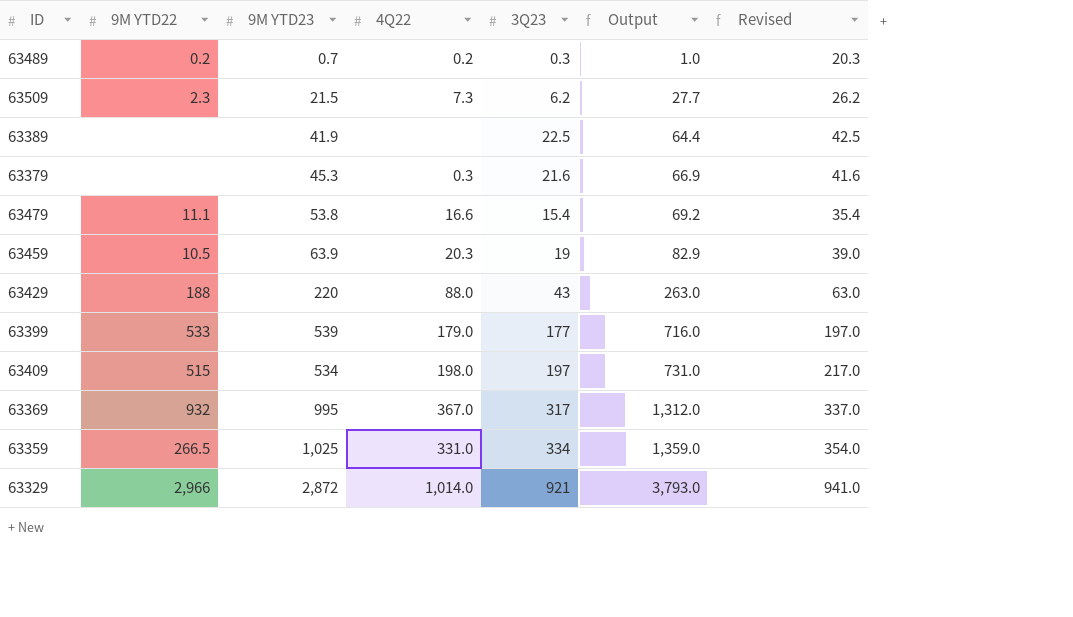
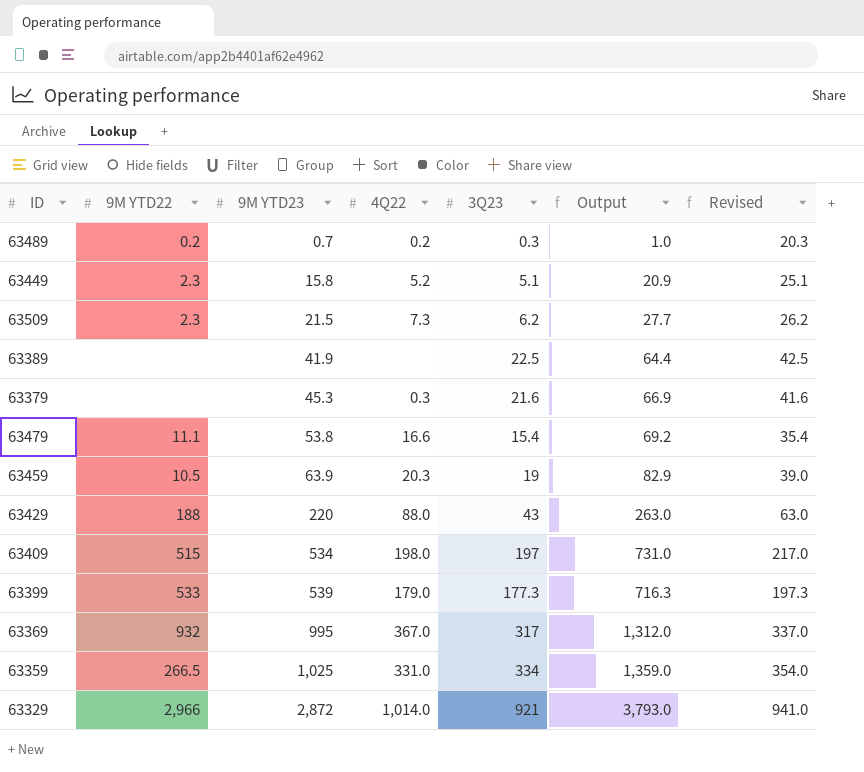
row order: Output ascending -> 9M YTD23 ascending
row 63449: none -> 2.3 | 15.8 | 5.2 | 5.1 | 20.9 | 25.1
63399 | 3Q23: 177 -> 177.3
63399 | Output: 716.0 -> 716.3
63399 | Revised: 197.0 -> 197.3

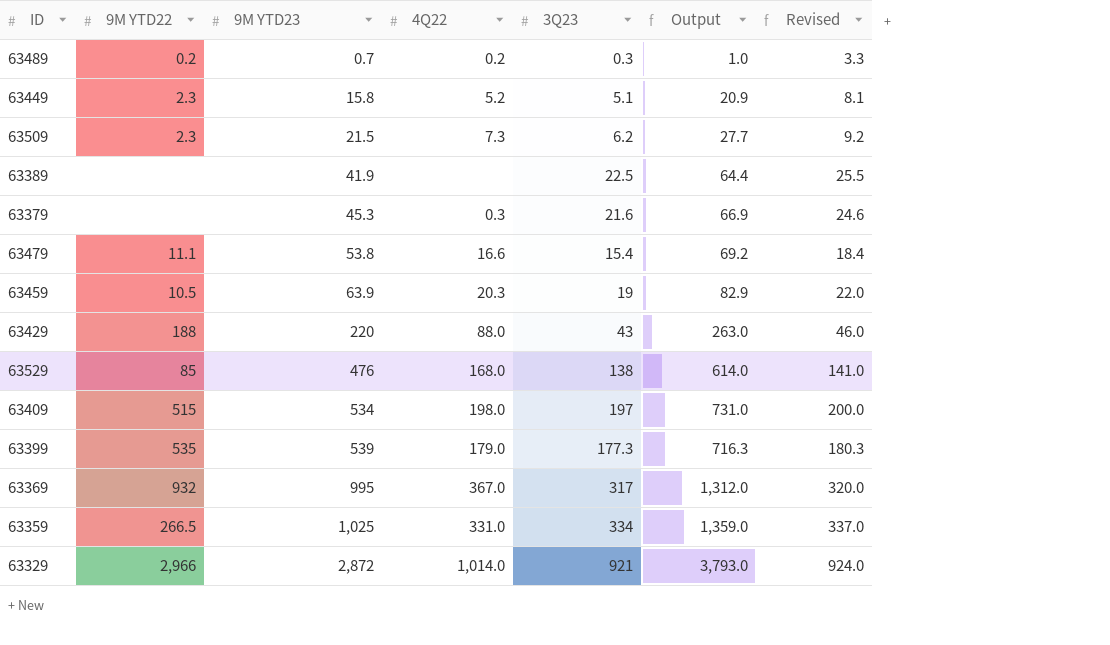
column Revised | formula: [3Q23] + 20 -> [3Q23] + 3
row 63529: none -> 85 | 476 | 168.0 | 138 | 614.0 | 141.0
63399 | 9M YTD22: 533 -> 535

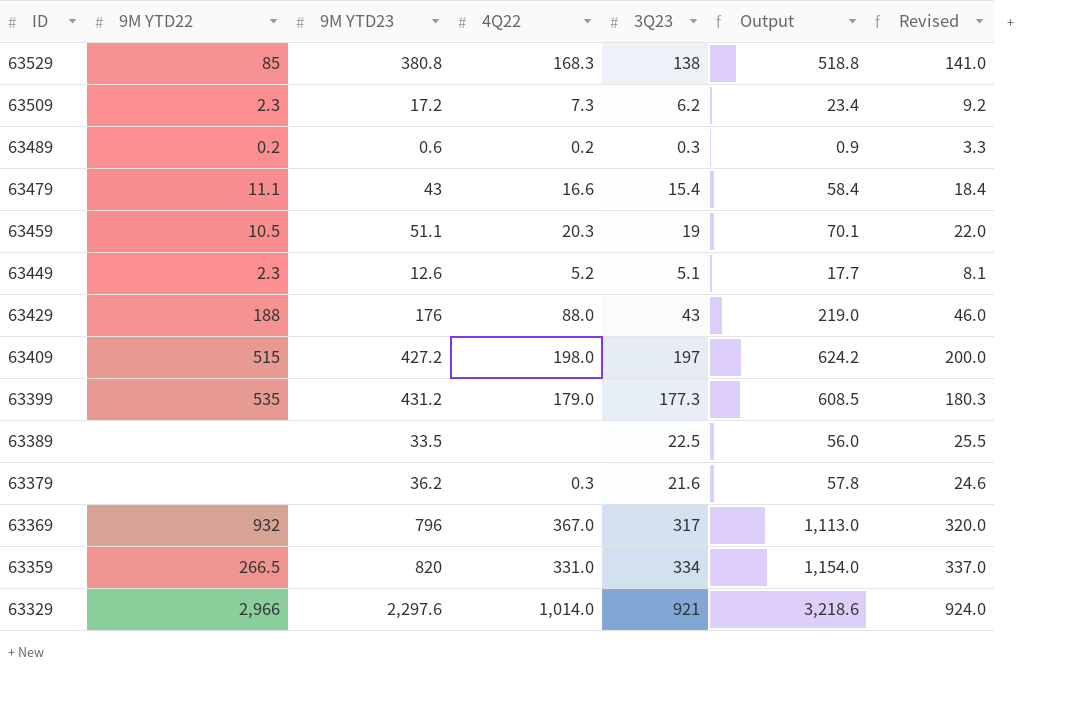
row order: 9M YTD23 ascending -> ID descending
63529 | 9M YTD23: 476 -> 380.8
63529 | 4Q22: 168.0 -> 168.3
63529 | Output: 614.0 -> 518.8
63509 | 9M YTD23: 21.5 -> 17.2
63509 | Output: 27.7 -> 23.4
63489 | 9M YTD23: 0.7 -> 0.6
63489 | Output: 1.0 -> 0.9
63479 | 9M YTD23: 53.8 -> 43
63479 | Output: 69.2 -> 58.4
63459 | 9M YTD23: 63.9 -> 51.1
63459 | Output: 82.9 -> 70.1
63449 | 9M YTD23: 15.8 -> 12.6
63449 | Output: 20.9 -> 17.7
63429 | 9M YTD23: 220 -> 176
63429 | Output: 263.0 -> 219.0
63409 | 9M YTD23: 534 -> 427.2
63409 | Output: 731.0 -> 624.2
63399 | 9M YTD23: 539 -> 431.2
63399 | Output: 716.3 -> 608.5
63389 | 9M YTD23: 41.9 -> 33.5
63389 | Output: 64.4 -> 56.0
63379 | 9M YTD23: 45.3 -> 36.2
63379 | Output: 66.9 -> 57.8
63369 | 9M YTD23: 995 -> 796
63369 | Output: 1,312.0 -> 1,113.0
63359 | 9M YTD23: 1,025 -> 820
63359 | Output: 1,359.0 -> 1,154.0
63329 | 9M YTD23: 2,872 -> 2,297.6
63329 | Output: 3,793.0 -> 3,218.6

